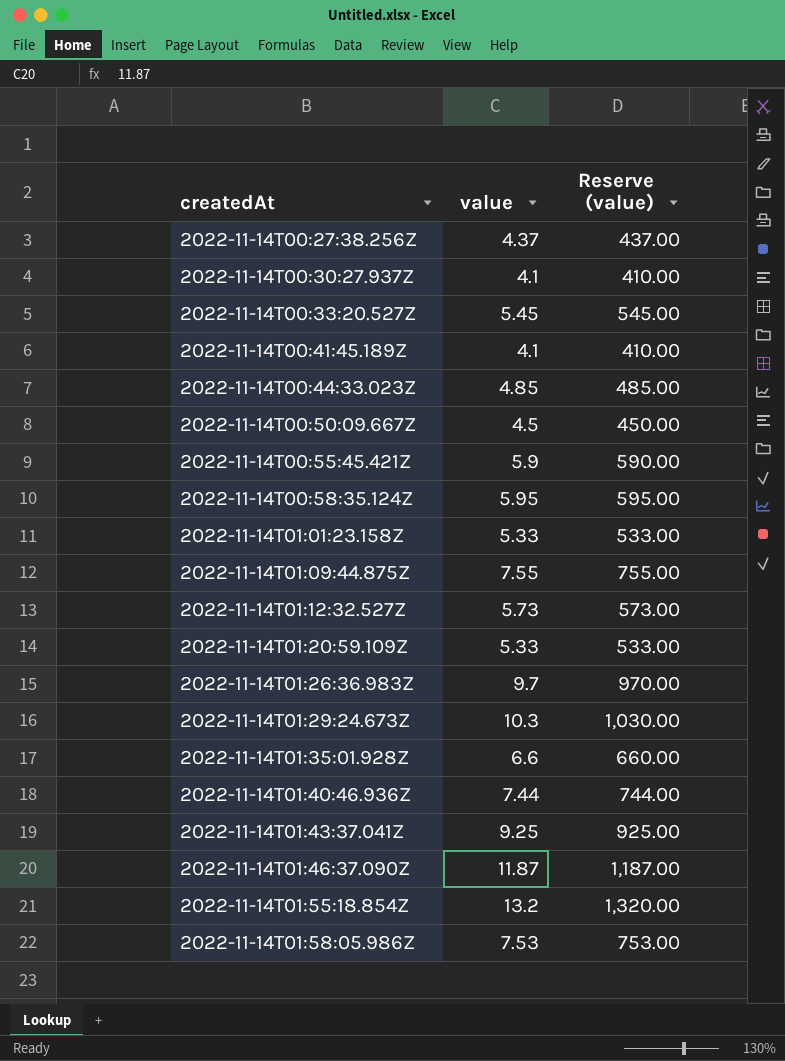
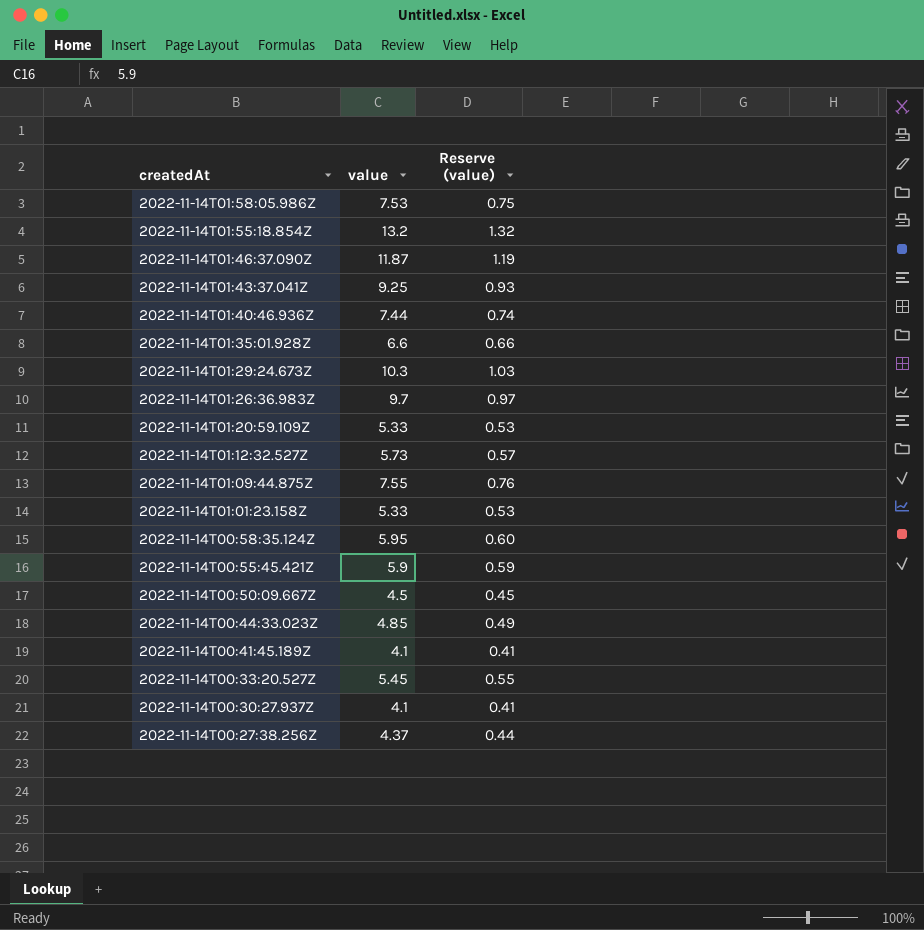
row order: createdAt ascending -> createdAt descending
column Reserve (value) | formula: [value] * 100 -> [value] * 0.1

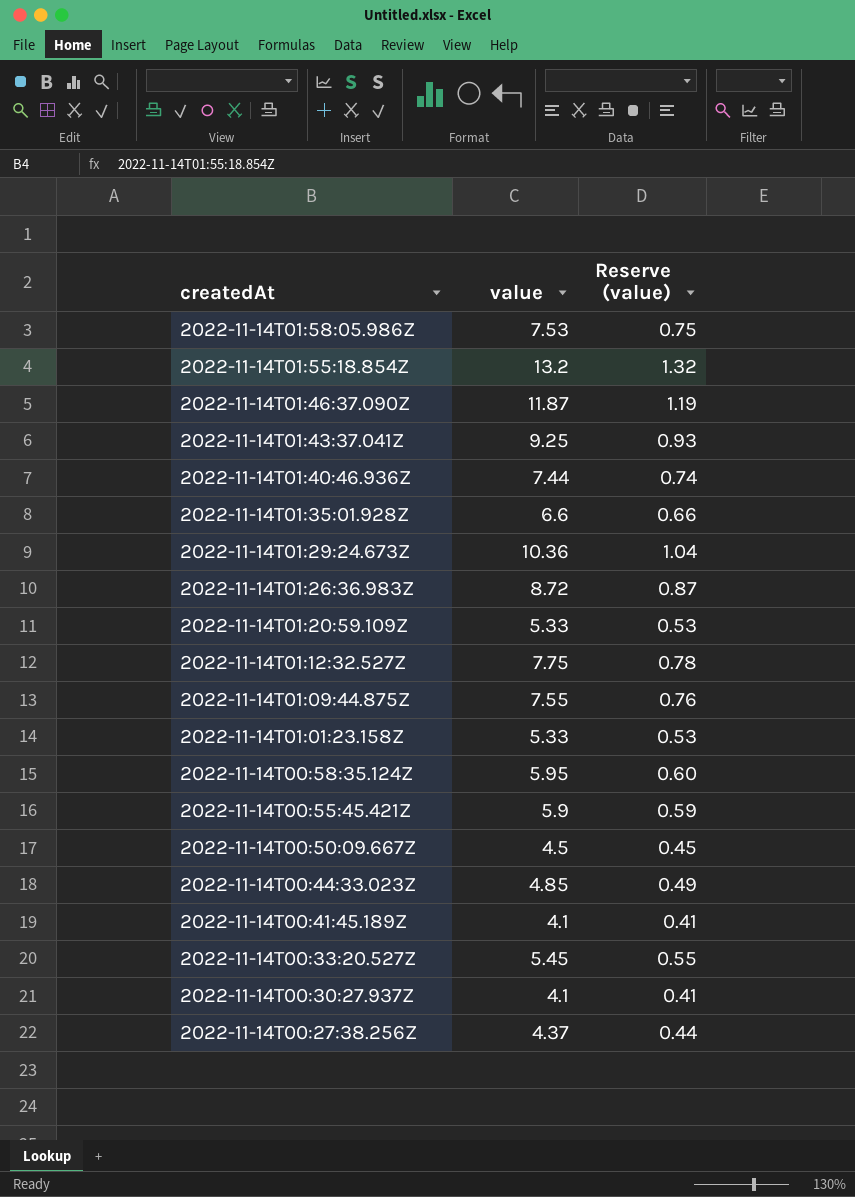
2022-11-14T01:29:24.673Z | value: 10.3 -> 10.36
2022-11-14T01:29:24.673Z | Reserve (value): 1.03 -> 1.04
2022-11-14T01:26:36.983Z | value: 9.7 -> 8.72
2022-11-14T01:26:36.983Z | Reserve (value): 0.97 -> 0.87
2022-11-14T01:12:32.527Z | value: 5.73 -> 7.75
2022-11-14T01:12:32.527Z | Reserve (value): 0.57 -> 0.78

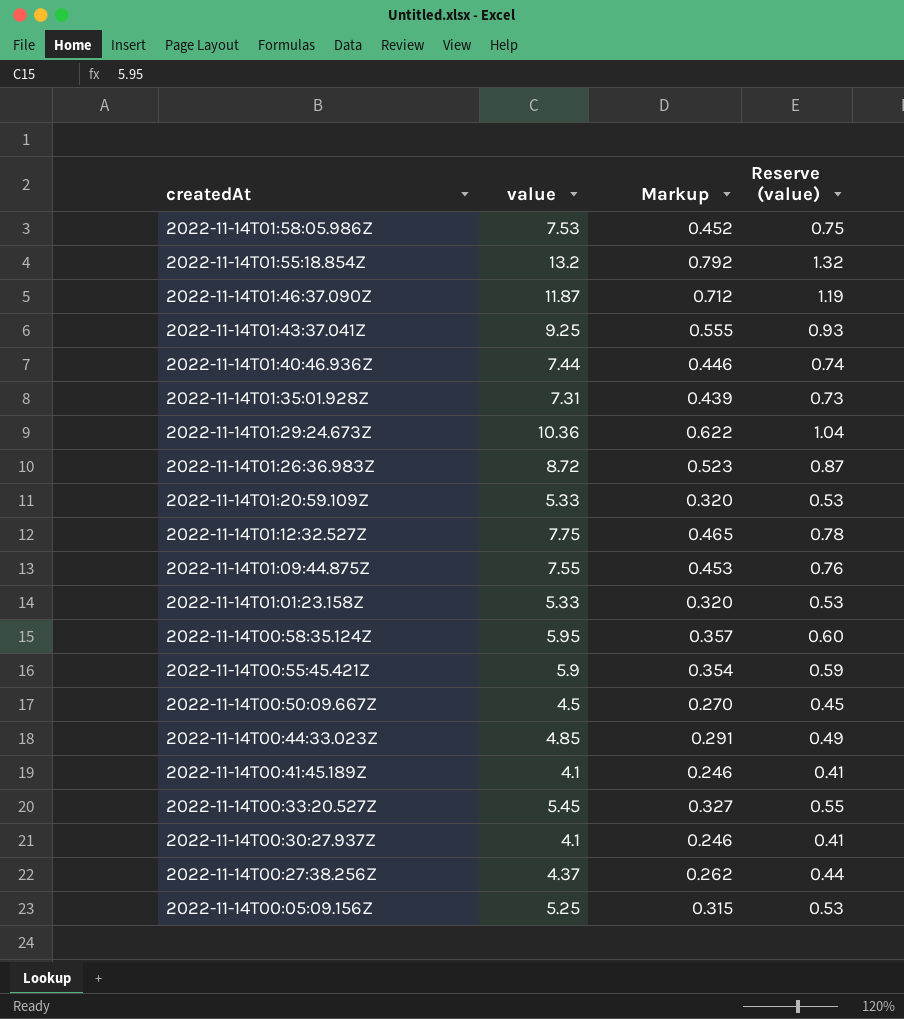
column Markup | formula: none -> [value] * 0.06
2022-11-14T01:35:01.928Z | value: 6.6 -> 7.31
2022-11-14T01:35:01.928Z | Reserve (value): 0.66 -> 0.73
row 2022-11-14T00:05:09.156Z: none -> 5.25 | 0.315 | 0.53

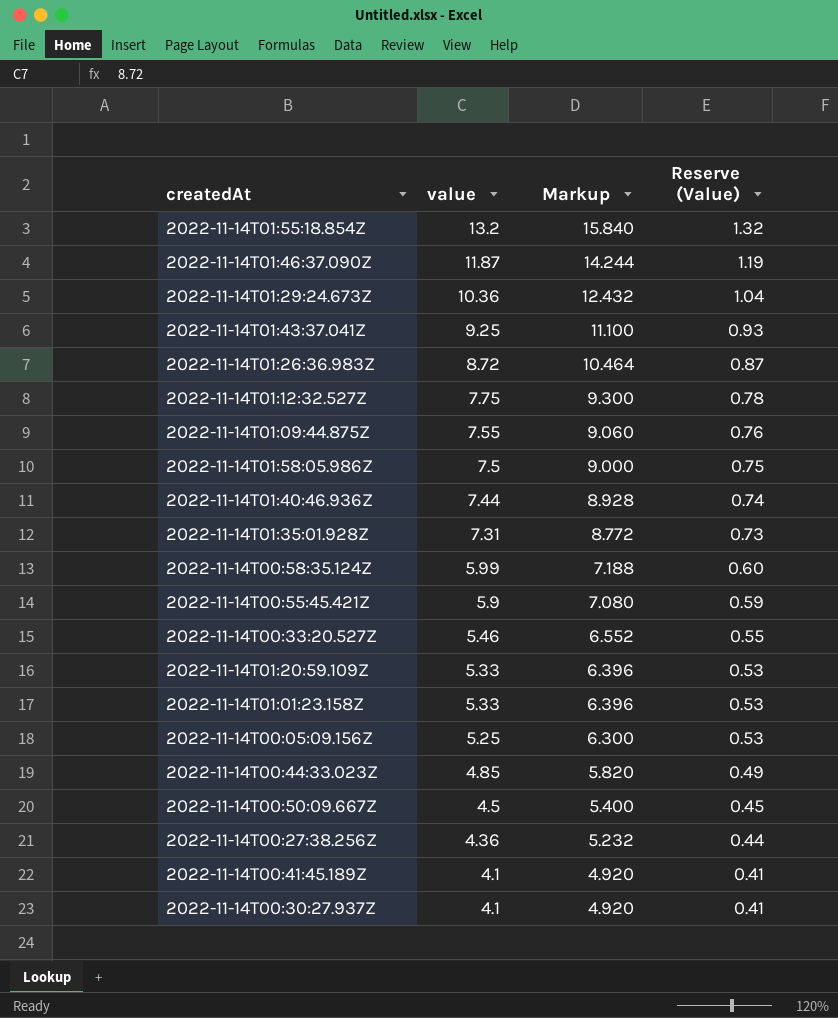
row order: createdAt descending -> value descending
column Markup | formula: [value] * 0.06 -> [value] * 1.2
column name: Reserve (value) -> Reserve (Value)
2022-11-14T01:58:05.986Z | value: 7.53 -> 7.5
2022-11-14T00:58:35.124Z | value: 5.95 -> 5.99
2022-11-14T00:33:20.527Z | value: 5.45 -> 5.46
2022-11-14T00:27:38.256Z | value: 4.37 -> 4.36

